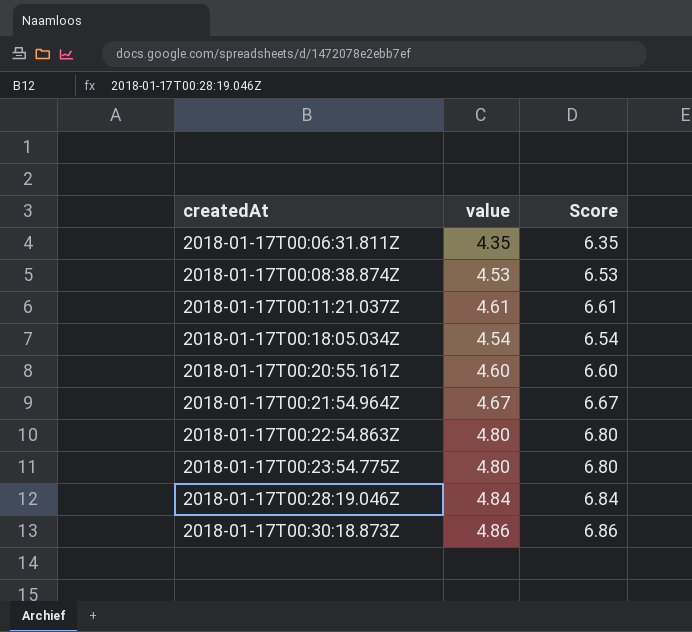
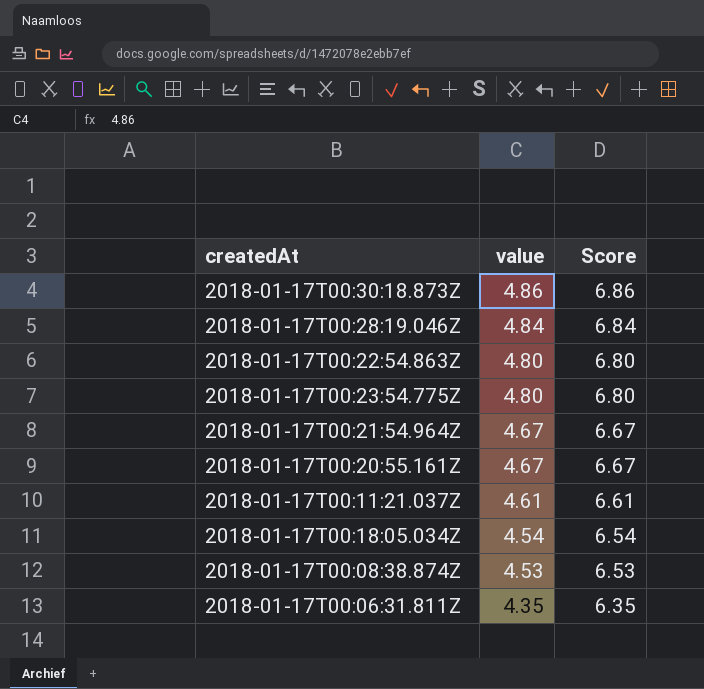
row order: createdAt ascending -> value descending
2018-01-17T00:20:55.161Z | value: 4.60 -> 4.67
2018-01-17T00:20:55.161Z | Score: 6.60 -> 6.67

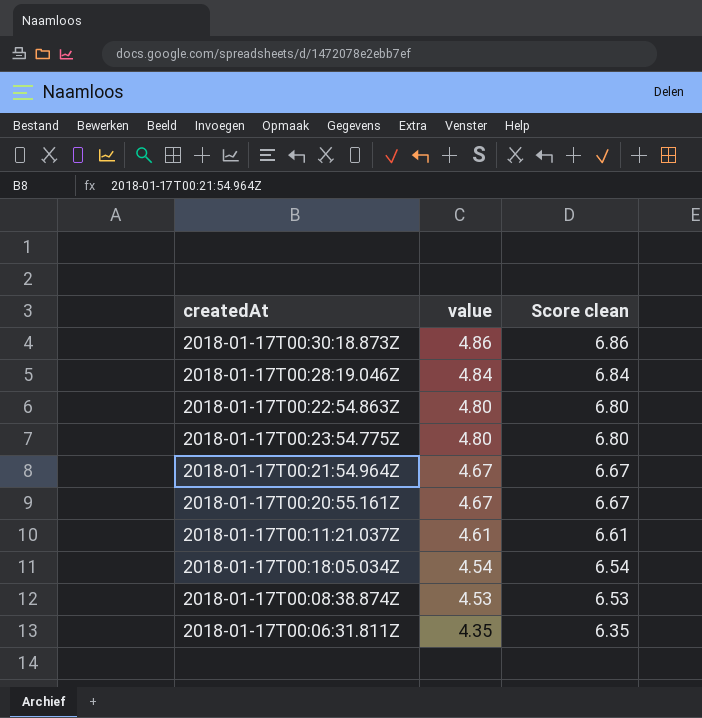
column name: Score -> Score clean

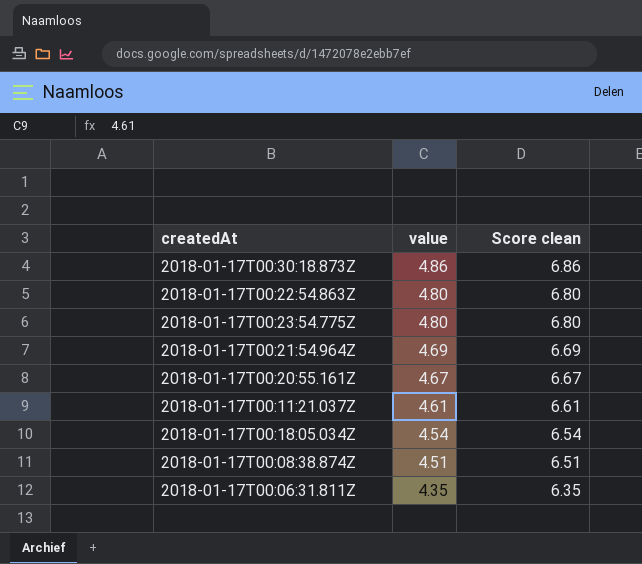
row 2018-01-17T00:28:19.046Z: 4.84 | 6.84 -> none
2018-01-17T00:21:54.964Z | value: 4.67 -> 4.69
2018-01-17T00:21:54.964Z | Score clean: 6.67 -> 6.69
2018-01-17T00:08:38.874Z | value: 4.53 -> 4.51
2018-01-17T00:08:38.874Z | Score clean: 6.53 -> 6.51

